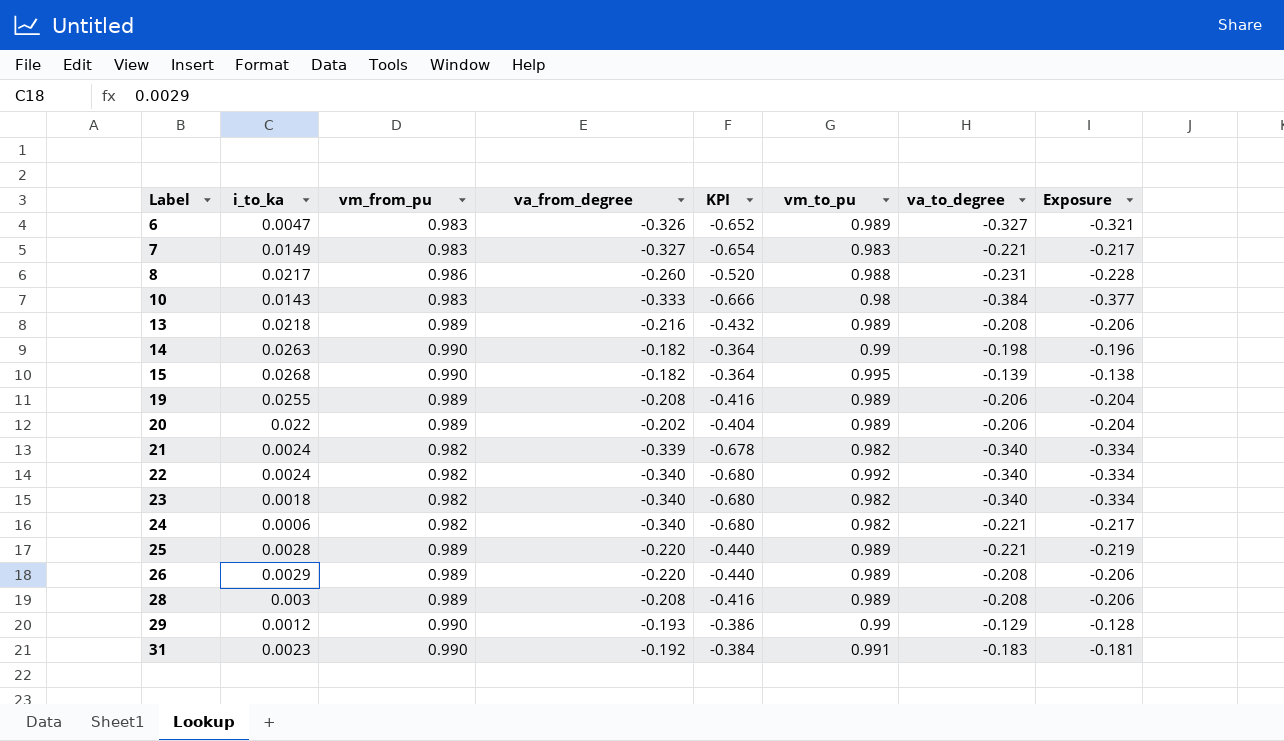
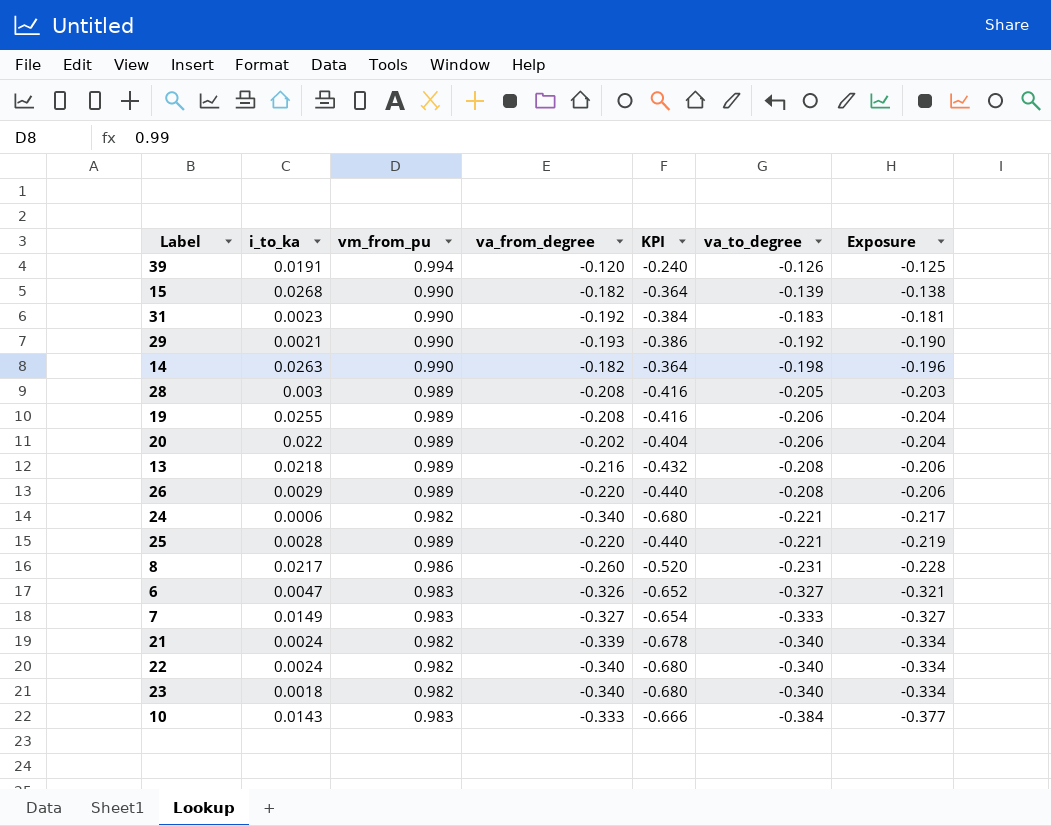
row order: Label ascending -> va_to_degree descending
column vm_to_pu | position: 6 -> none
row 39: none -> 0.0191 | 0.994 | -0.120 | -0.240 | -0.126 | -0.125
29 | i_to_ka: 0.0012 -> 0.0021
29 | va_to_degree: -0.129 -> -0.192
29 | Exposure: -0.128 -> -0.190
28 | va_to_degree: -0.208 -> -0.205
28 | Exposure: -0.206 -> -0.203
7 | va_to_degree: -0.221 -> -0.333
7 | Exposure: -0.217 -> -0.327

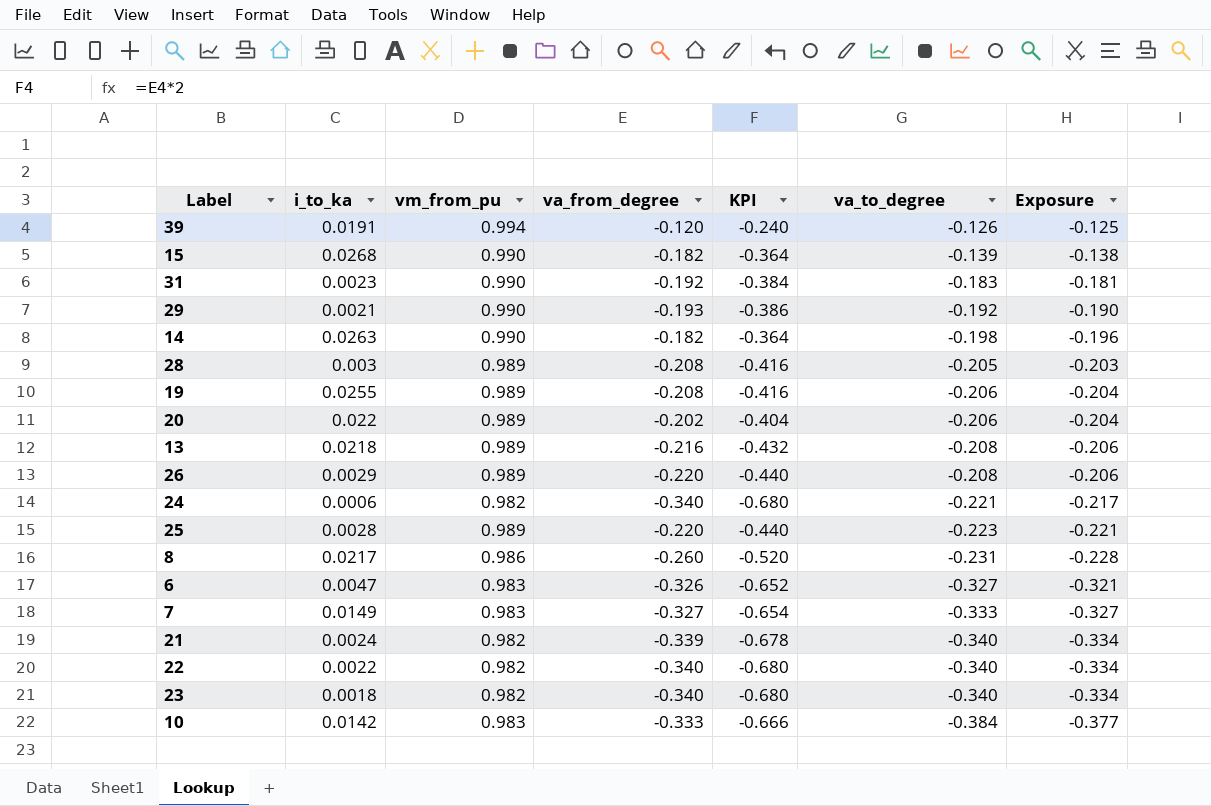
25 | va_to_degree: -0.221 -> -0.223
25 | Exposure: -0.219 -> -0.221
22 | i_to_ka: 0.0024 -> 0.0022
10 | i_to_ka: 0.0143 -> 0.0142

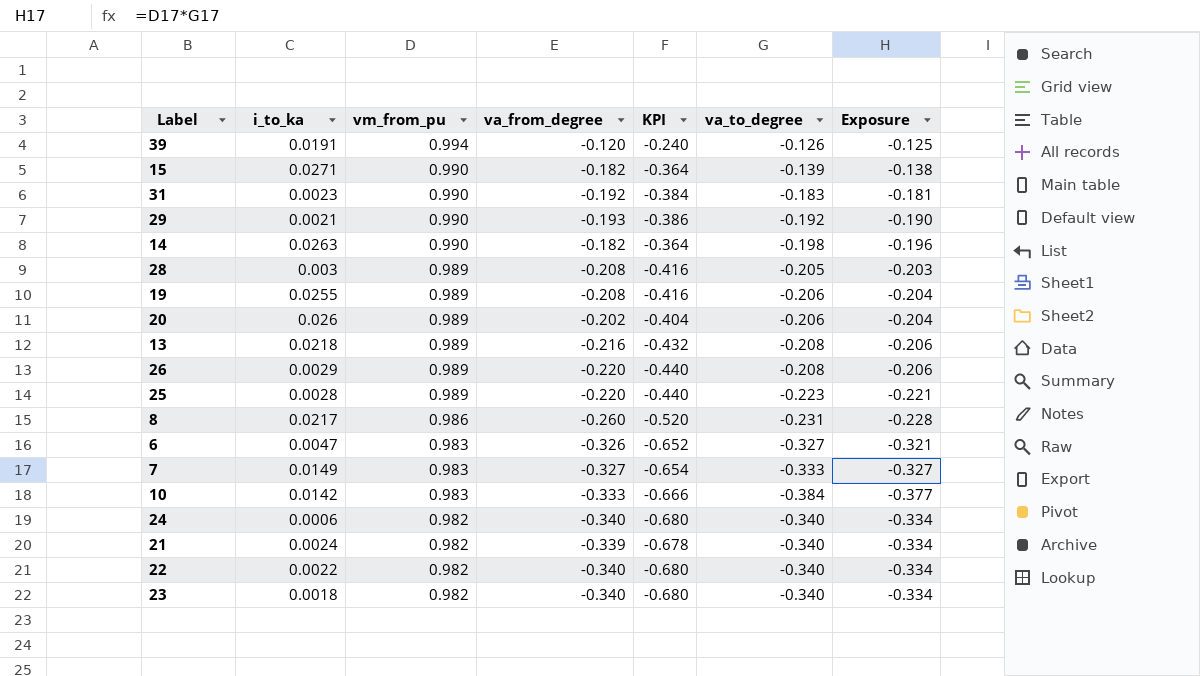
row order: va_to_degree descending -> vm_from_pu descending
15 | i_to_ka: 0.0268 -> 0.0271
20 | i_to_ka: 0.022 -> 0.026
24 | va_to_degree: -0.221 -> -0.340
24 | Exposure: -0.217 -> -0.334

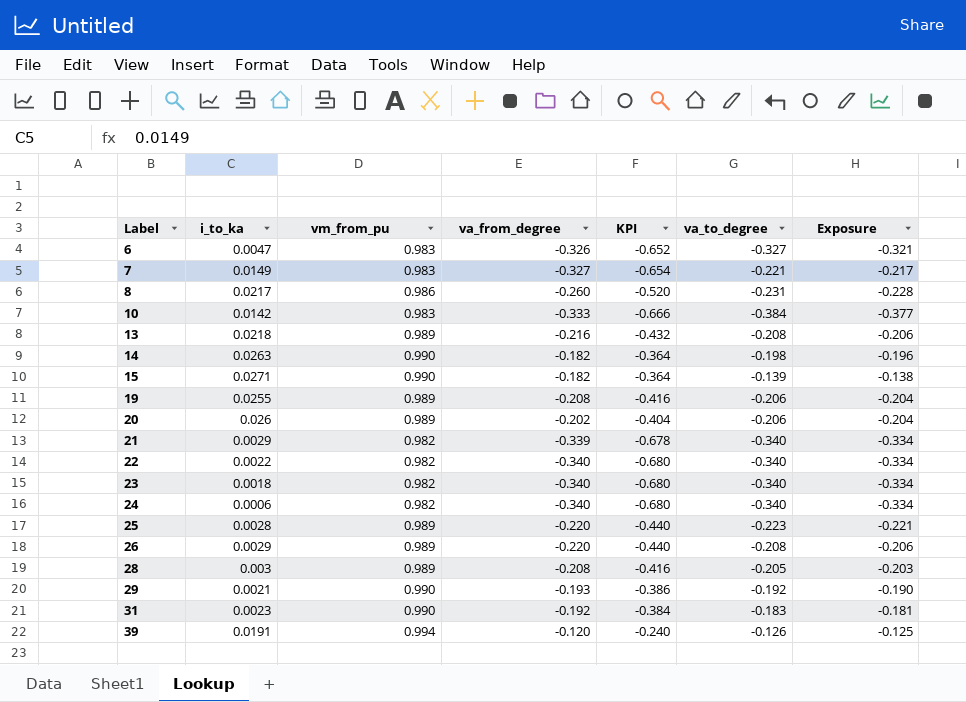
row order: vm_from_pu descending -> Label ascending
7 | va_to_degree: -0.333 -> -0.221
7 | Exposure: -0.327 -> -0.217
21 | i_to_ka: 0.0024 -> 0.0029

